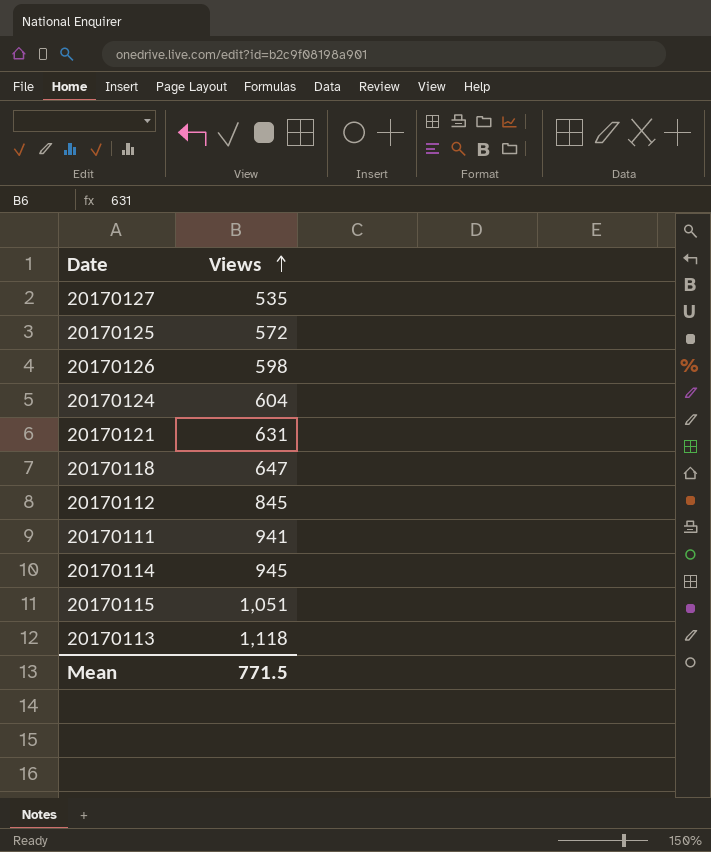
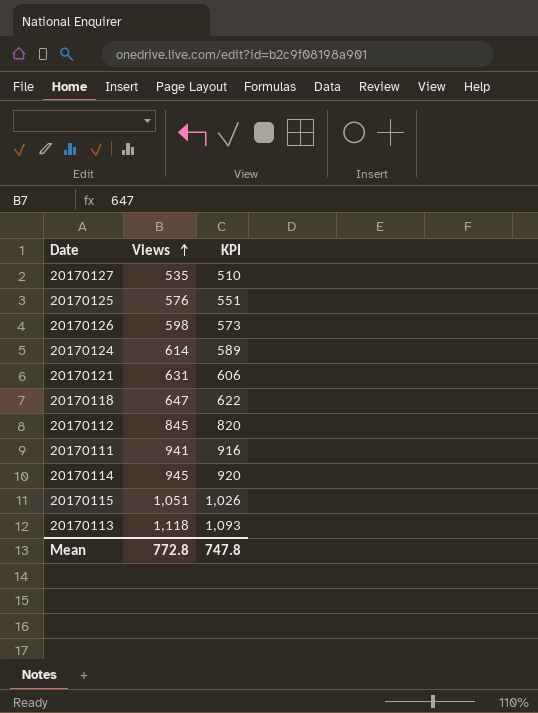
column KPI | formula: none -> [Views] - 25
20170125 | Views: 572 -> 576
20170124 | Views: 604 -> 614
Mean | Views: 771.5 -> 772.8

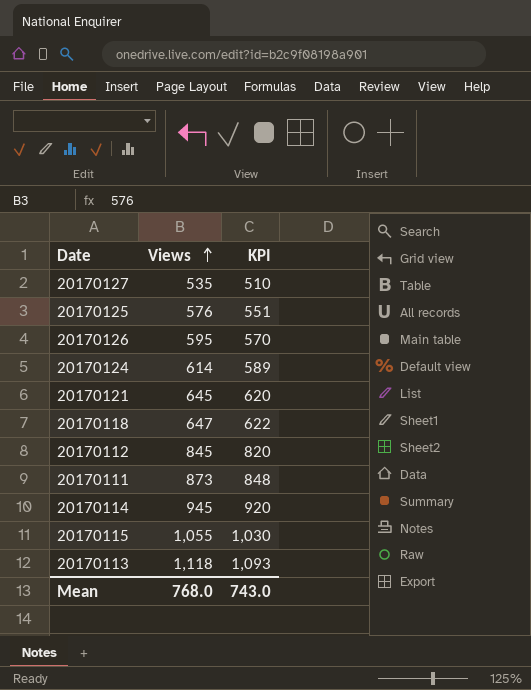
20170126 | Views: 598 -> 595
20170126 | KPI: 573 -> 570
20170121 | Views: 631 -> 645
20170121 | KPI: 606 -> 620
20170111 | Views: 941 -> 873
20170111 | KPI: 916 -> 848
20170115 | Views: 1,051 -> 1,055
20170115 | KPI: 1,026 -> 1,030
Mean | Views: 772.8 -> 768.0
Mean | KPI: 747.8 -> 743.0

